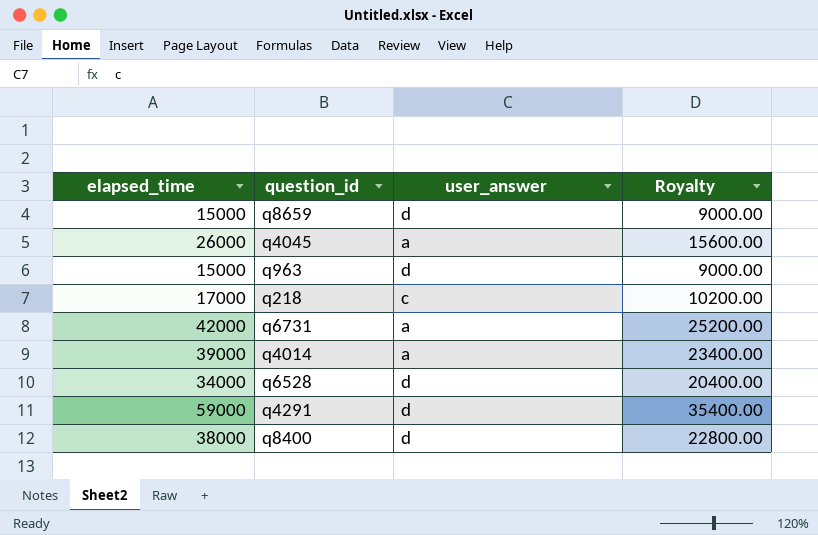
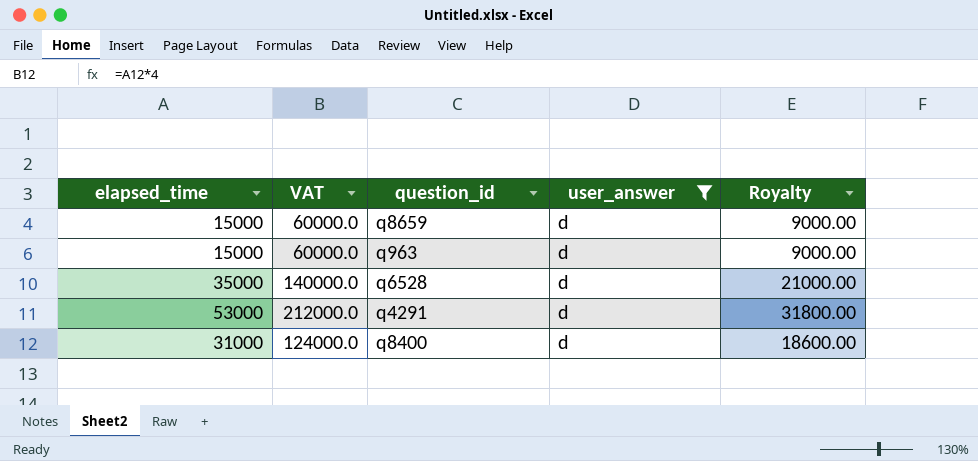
filter: none -> user_answer = d
column VAT | formula: none -> [elapsed_time] * 4
q6528 | elapsed_time: 34000 -> 35000
q6528 | Royalty: 20400.00 -> 21000.00
q4291 | elapsed_time: 59000 -> 53000
q4291 | Royalty: 35400.00 -> 31800.00
q8400 | elapsed_time: 38000 -> 31000
q8400 | Royalty: 22800.00 -> 18600.00

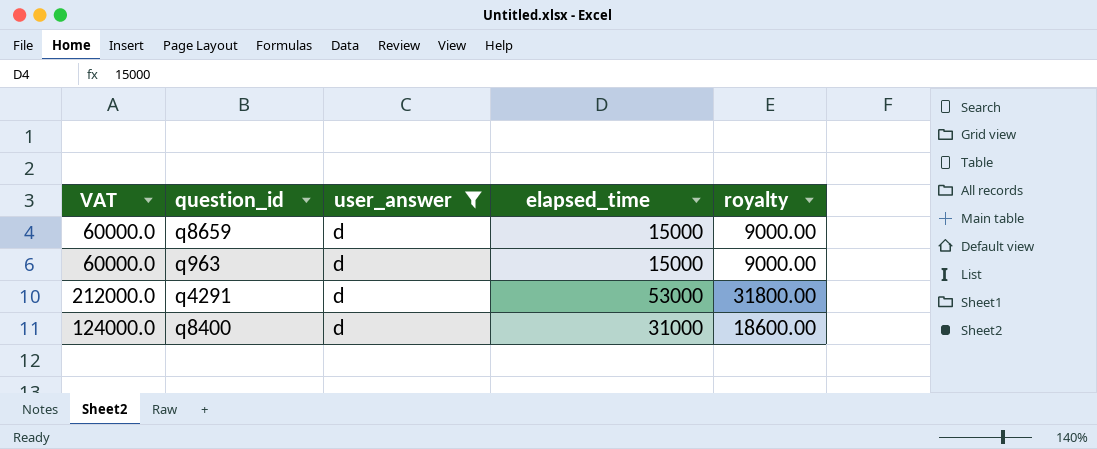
column elapsed_time | position: 1 -> 4
column name: Royalty -> royalty
row q6528: 35000 | 140000.0 | d | 21000.00 -> none

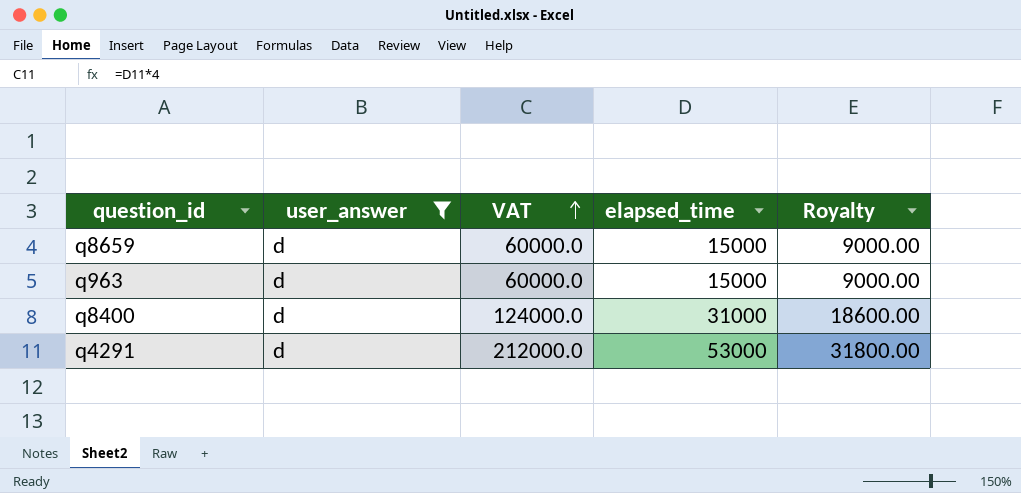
row order: none -> VAT ascending
column VAT | position: 1 -> 3
column name: royalty -> Royalty

